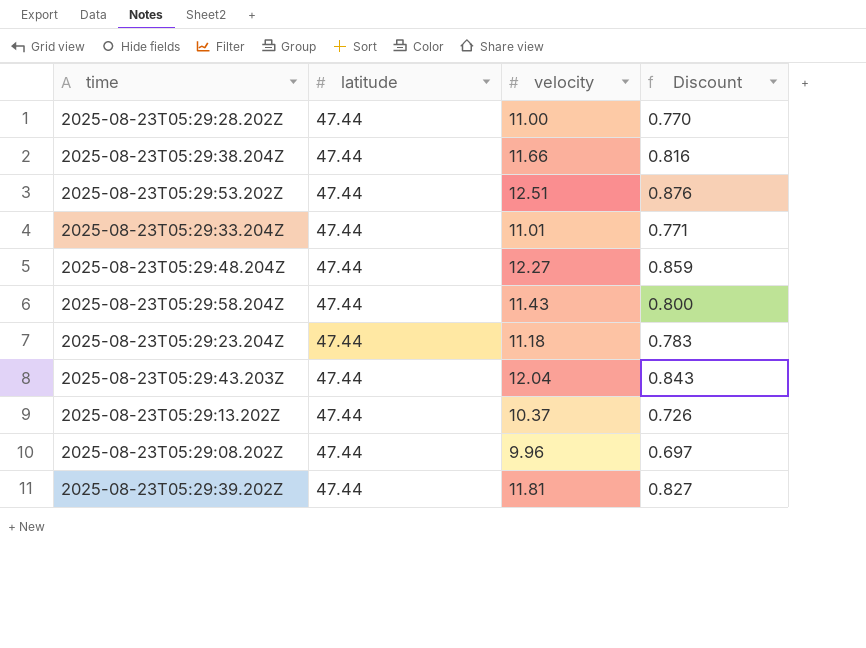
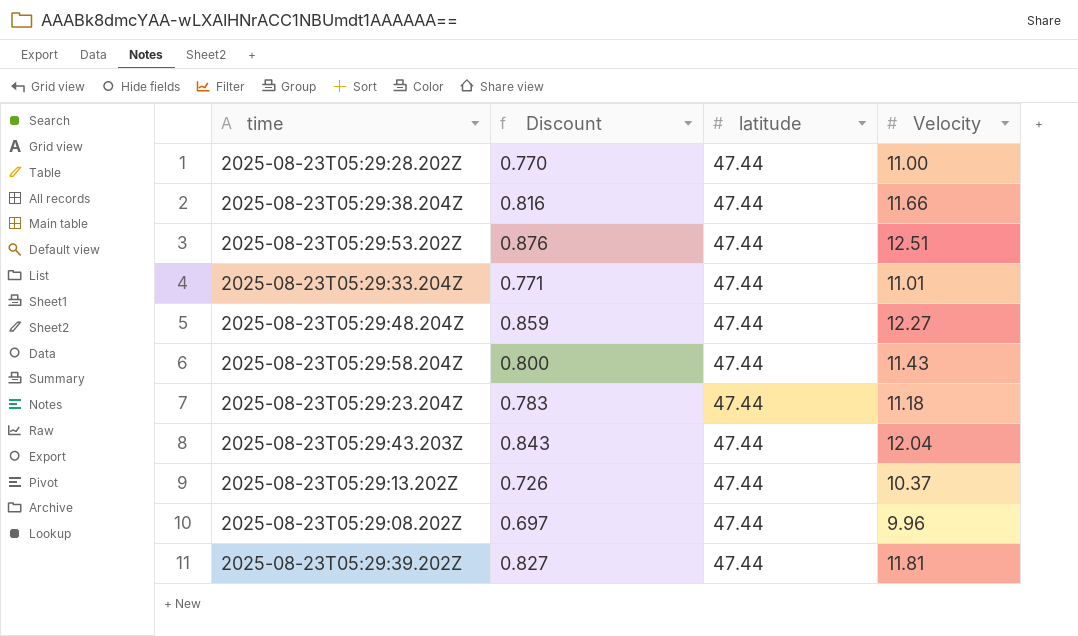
column Discount | position: 4 -> 2
column name: velocity -> Velocity

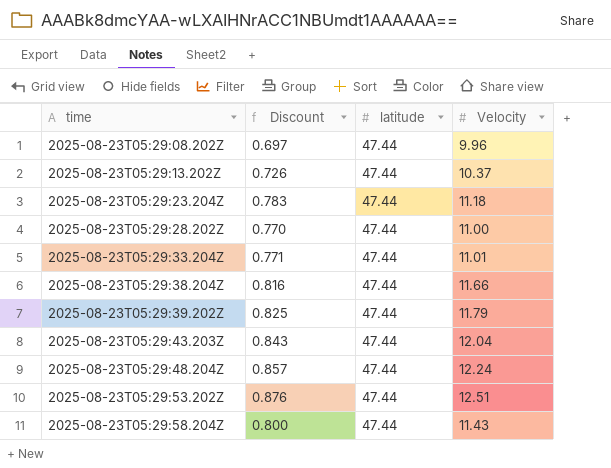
row order: none -> time ascending
2025-08-23T05:29:39.202Z | Discount: 0.827 -> 0.825
2025-08-23T05:29:39.202Z | Velocity: 11.81 -> 11.79
2025-08-23T05:29:48.204Z | Discount: 0.859 -> 0.857
2025-08-23T05:29:48.204Z | Velocity: 12.27 -> 12.24

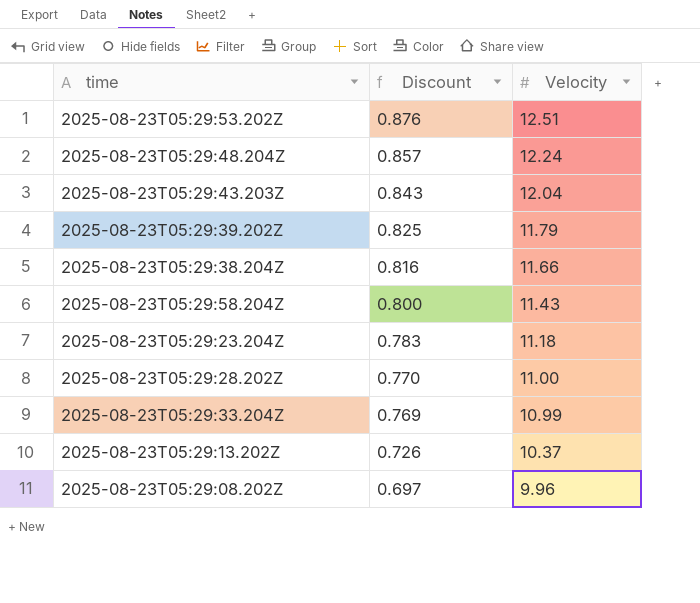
row order: time ascending -> Discount descending
column latitude | position: 3 -> none
2025-08-23T05:29:33.204Z | Discount: 0.771 -> 0.769
2025-08-23T05:29:33.204Z | Velocity: 11.01 -> 10.99

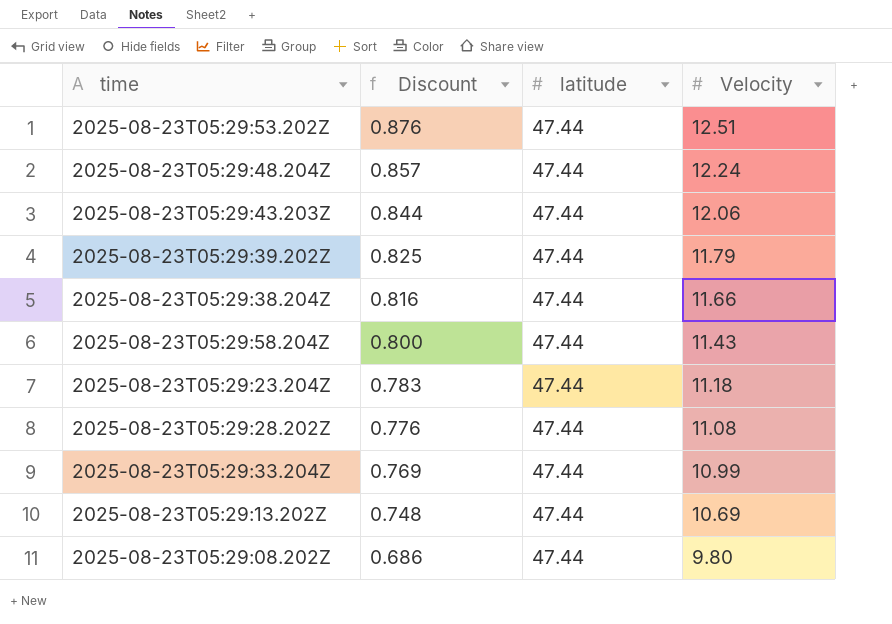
column latitude | position: none -> 3
2025-08-23T05:29:43.203Z | Discount: 0.843 -> 0.844
2025-08-23T05:29:43.203Z | Velocity: 12.04 -> 12.06
2025-08-23T05:29:28.202Z | Discount: 0.770 -> 0.776
2025-08-23T05:29:28.202Z | Velocity: 11.00 -> 11.08
2025-08-23T05:29:13.202Z | Discount: 0.726 -> 0.748
2025-08-23T05:29:13.202Z | Velocity: 10.37 -> 10.69
2025-08-23T05:29:08.202Z | Discount: 0.697 -> 0.686
2025-08-23T05:29:08.202Z | Velocity: 9.96 -> 9.80

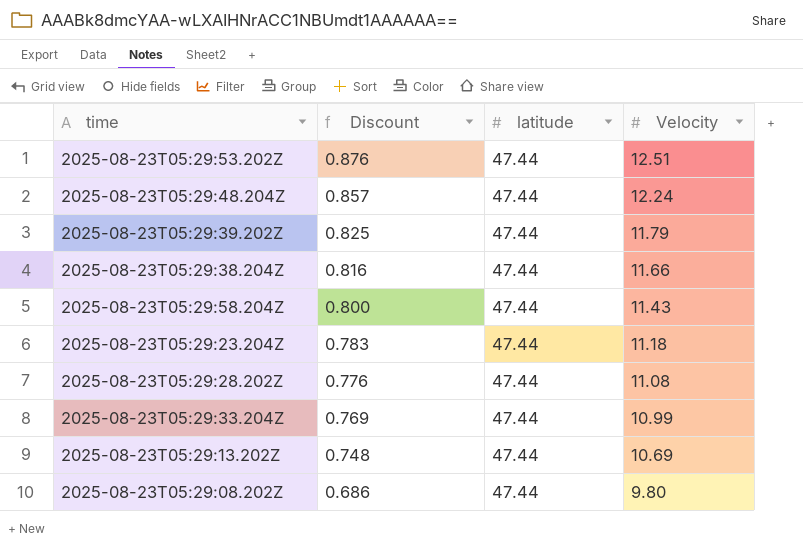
row 2025-08-23T05:29:43.203Z: 0.844 | 47.44 | 12.06 -> none

